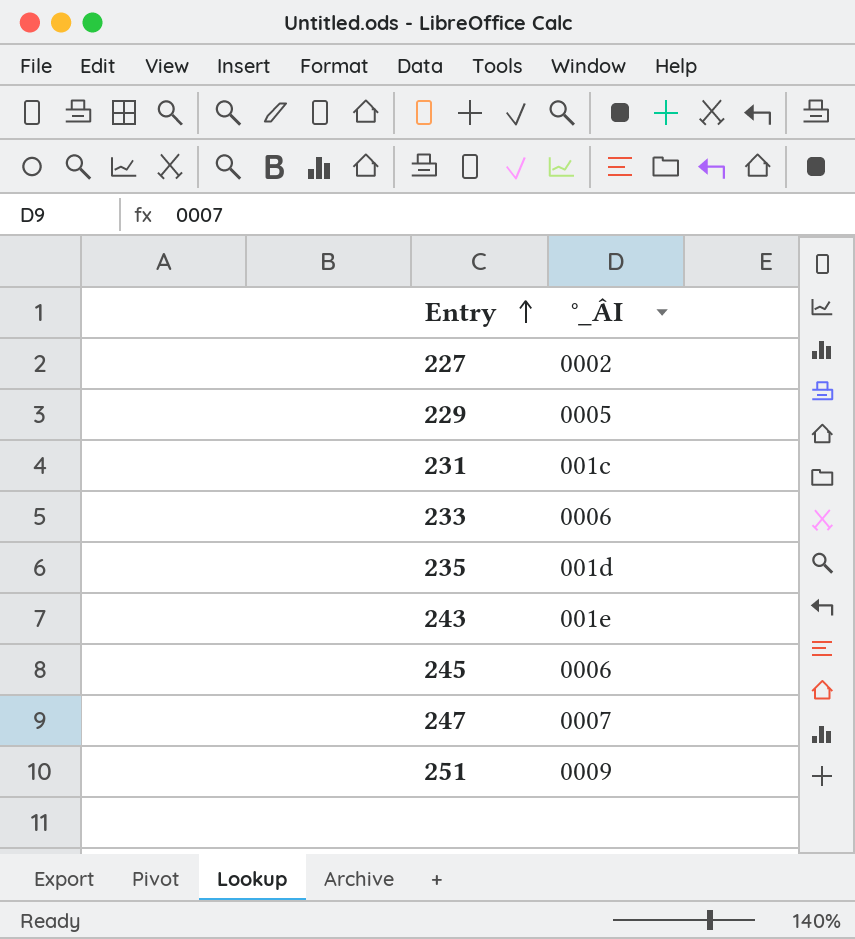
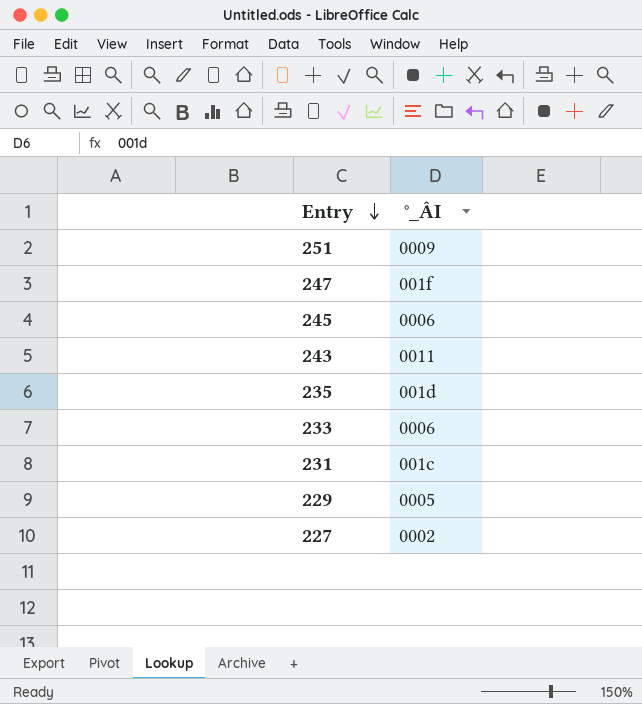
row order: Entry ascending -> Entry descending
247 | °_ÂI: 0007 -> 001f
243 | °_ÂI: 001e -> 0011

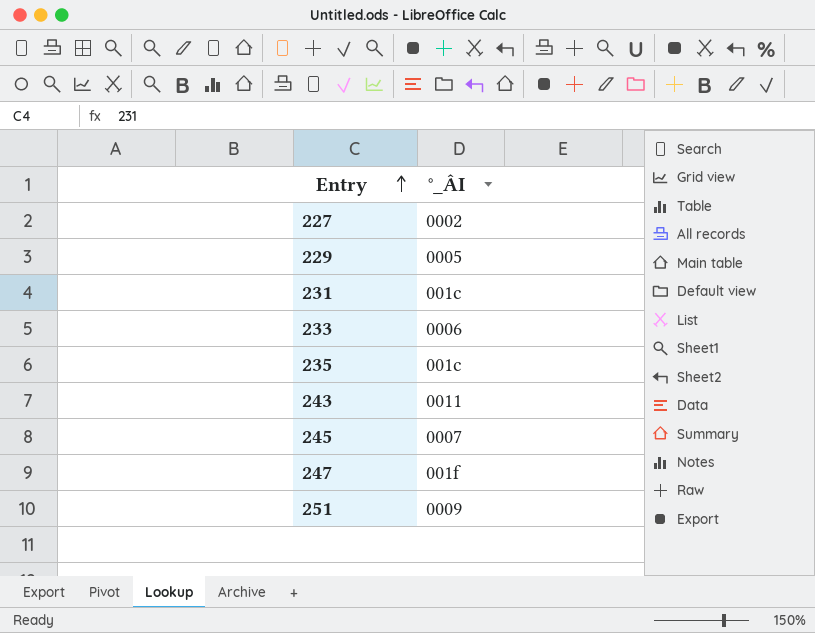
row order: Entry descending -> Entry ascending
235 | °_ÂI: 001d -> 001c
245 | °_ÂI: 0006 -> 0007

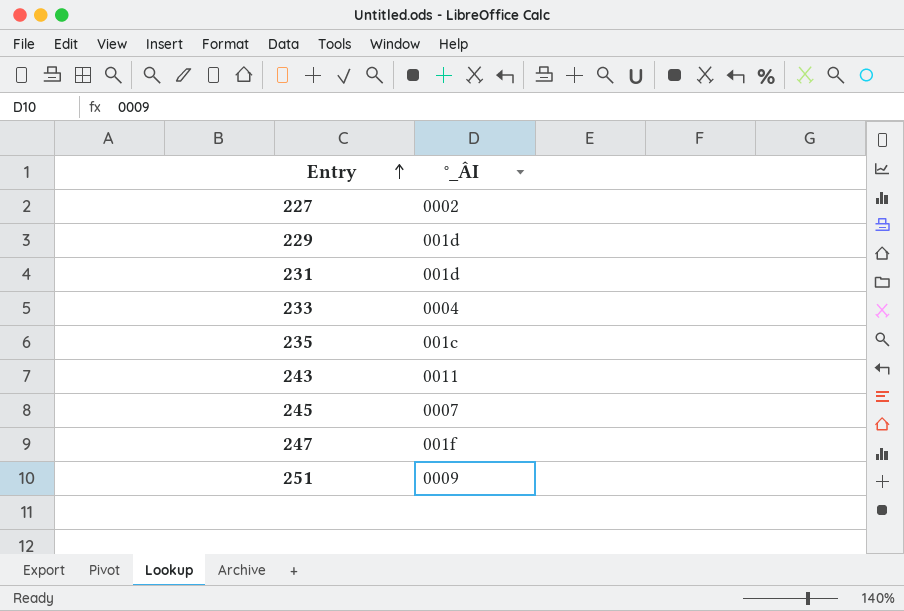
229 | °_ÂI: 0005 -> 001d
231 | °_ÂI: 001c -> 001d
233 | °_ÂI: 0006 -> 0004

